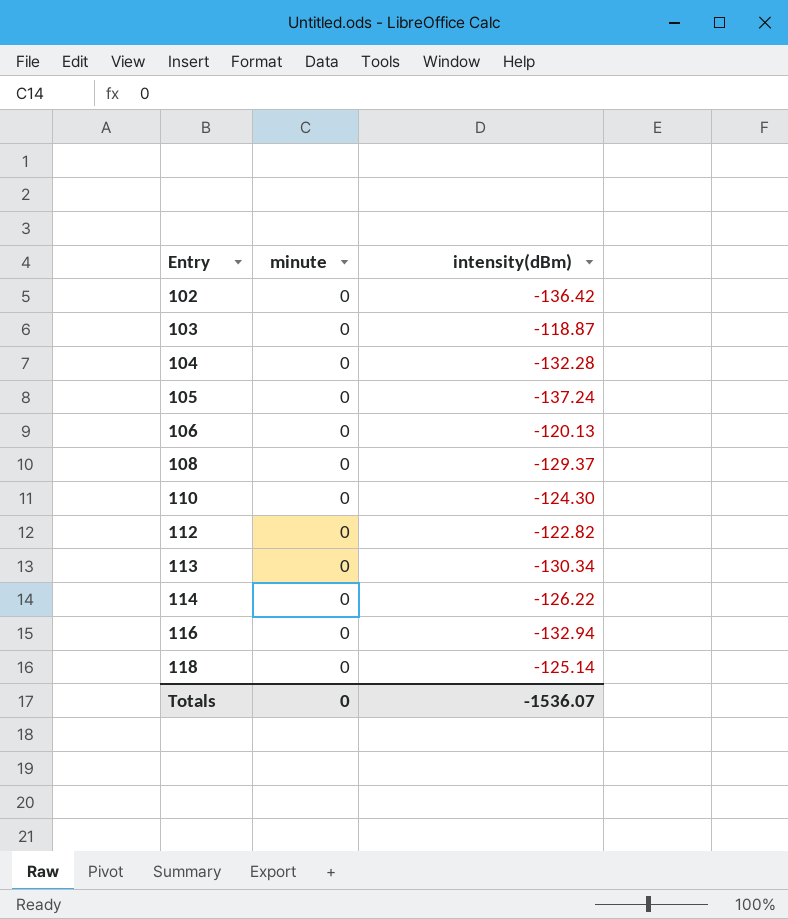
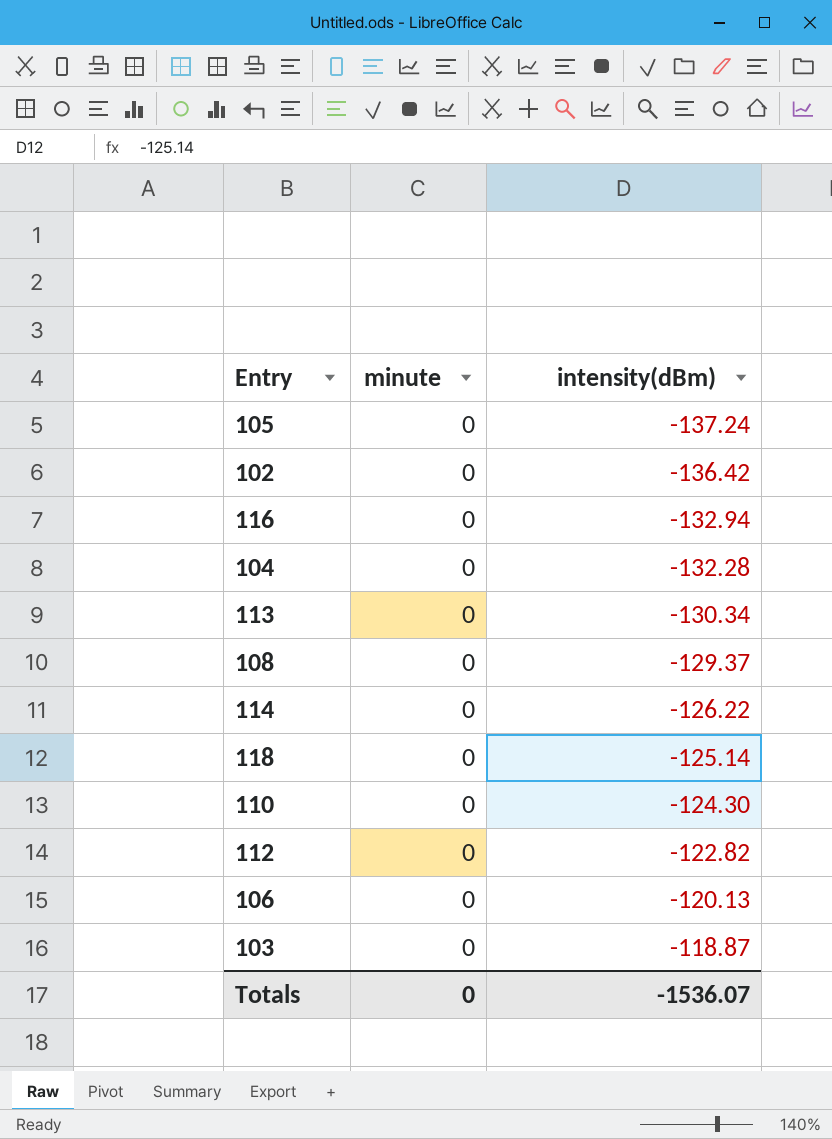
row order: Entry ascending -> intensity(dBm) ascending

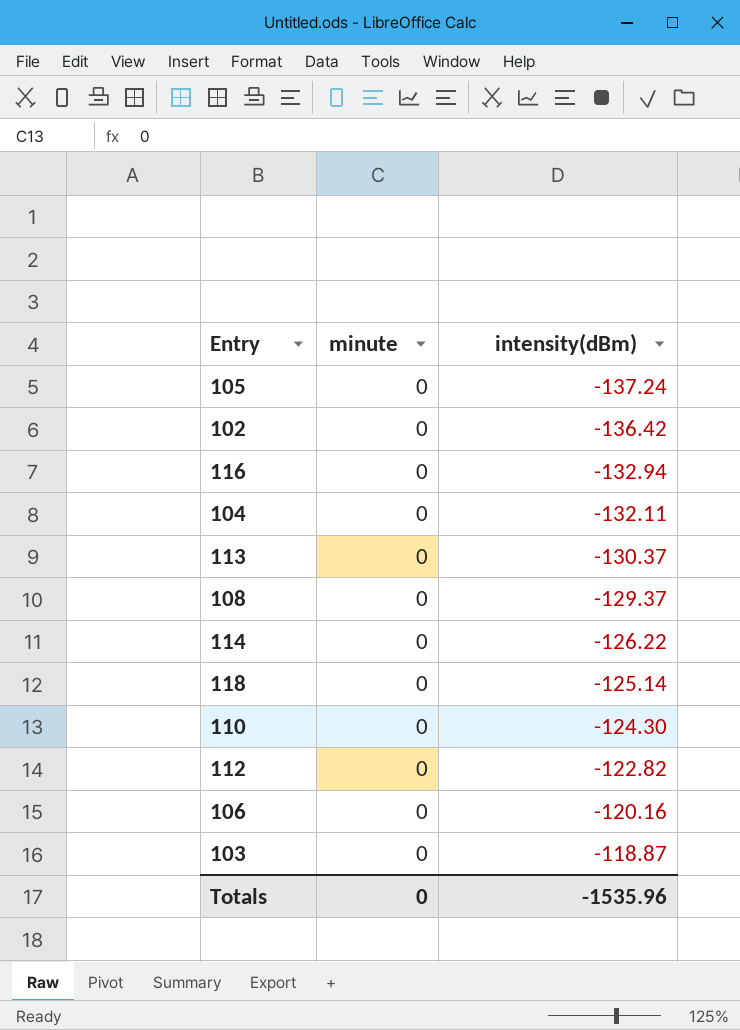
104 | intensity(dBm): -132.28 -> -132.11
113 | intensity(dBm): -130.34 -> -130.37
106 | intensity(dBm): -120.13 -> -120.16
Totals | intensity(dBm): -1536.07 -> -1535.96

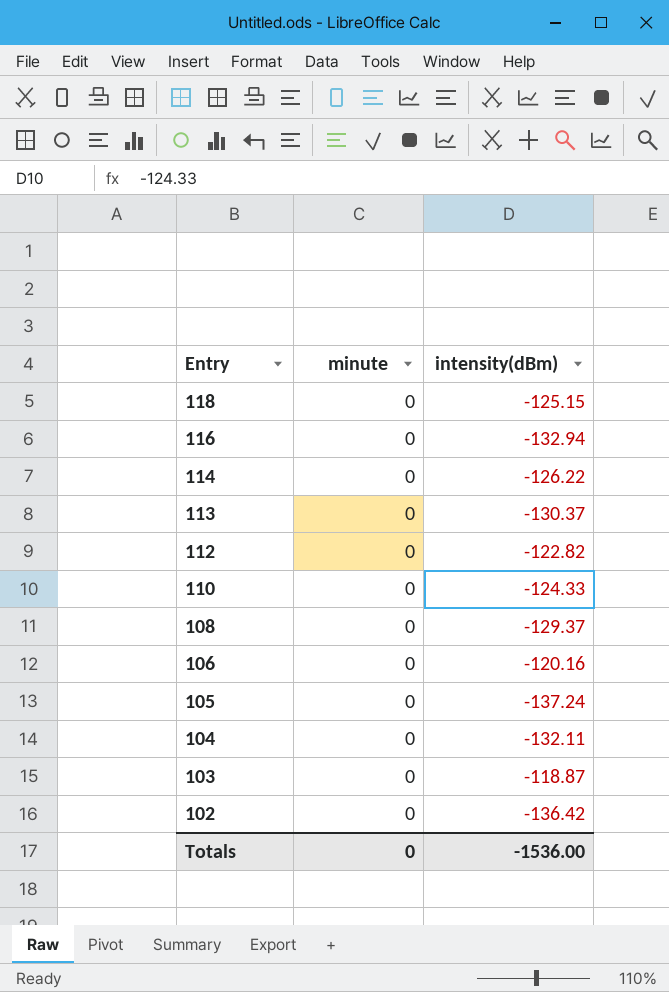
row order: intensity(dBm) ascending -> Entry descending
118 | intensity(dBm): -125.14 -> -125.15
110 | intensity(dBm): -124.30 -> -124.33
Totals | intensity(dBm): -1535.96 -> -1536.00

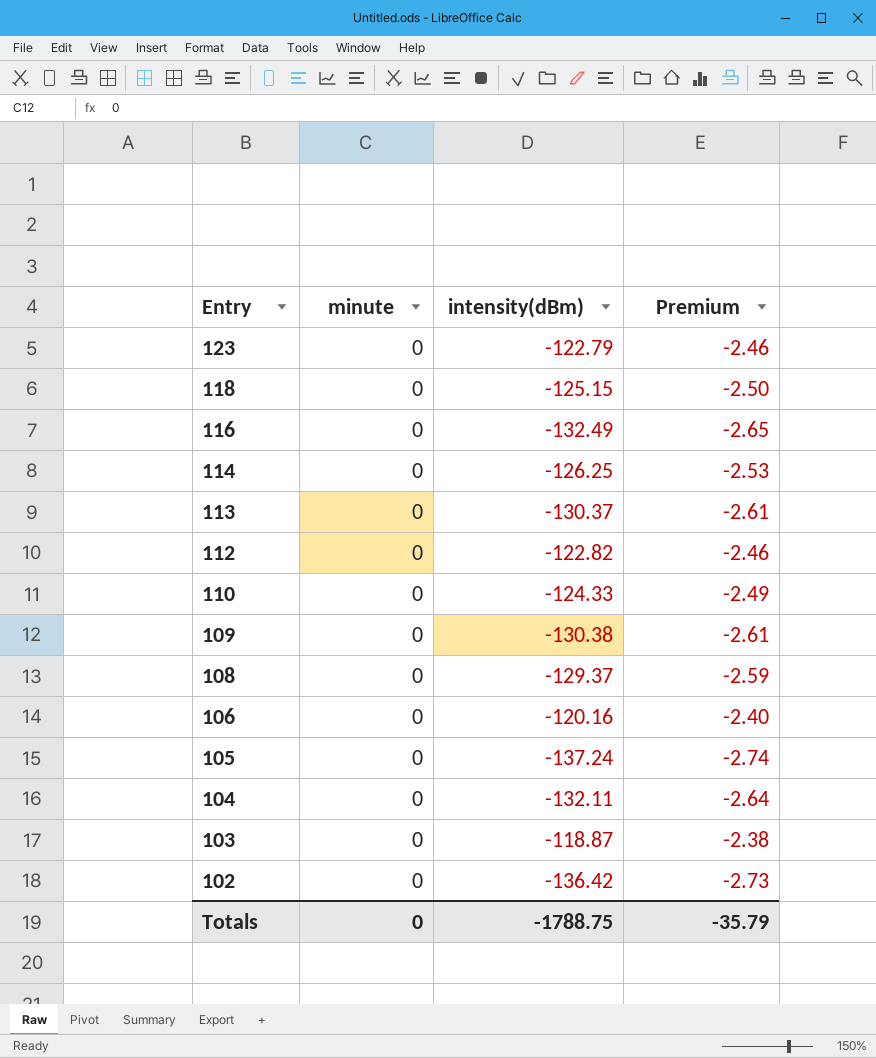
column Premium | formula: none -> [intensity(dBm)] * 0.02
row 123: none -> 0 | -122.79 | -2.46
116 | intensity(dBm): -132.94 -> -132.49
114 | intensity(dBm): -126.22 -> -126.25
row 109: none -> 0 | -130.38 | -2.61
Totals | intensity(dBm): -1536.00 -> -1788.75

